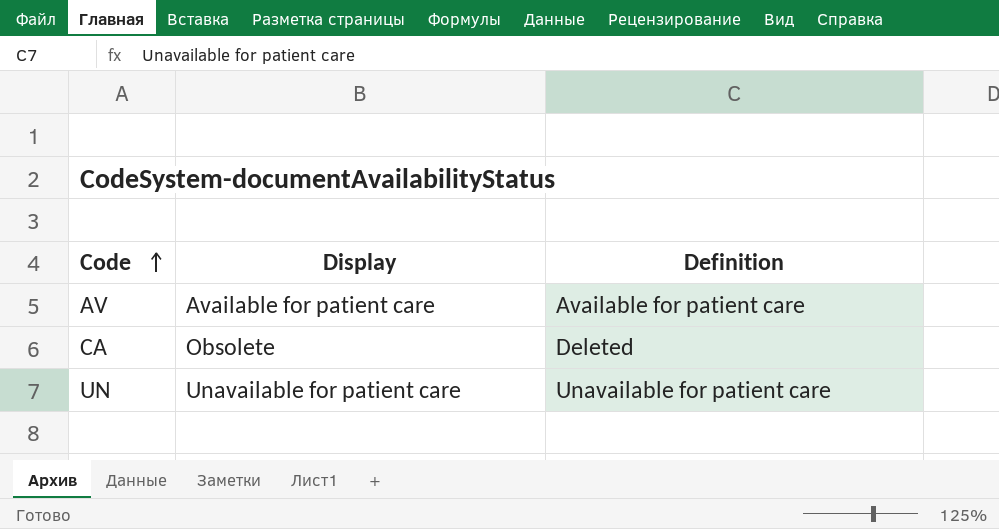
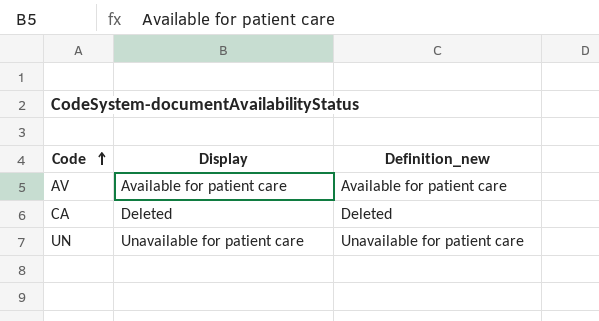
column name: Definition -> Definition_new
CA | Display: Obsolete -> Deleted

